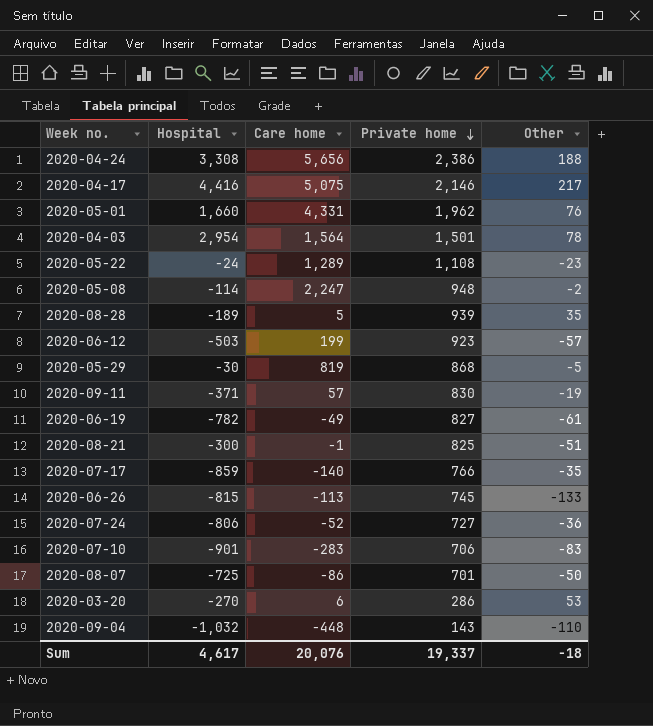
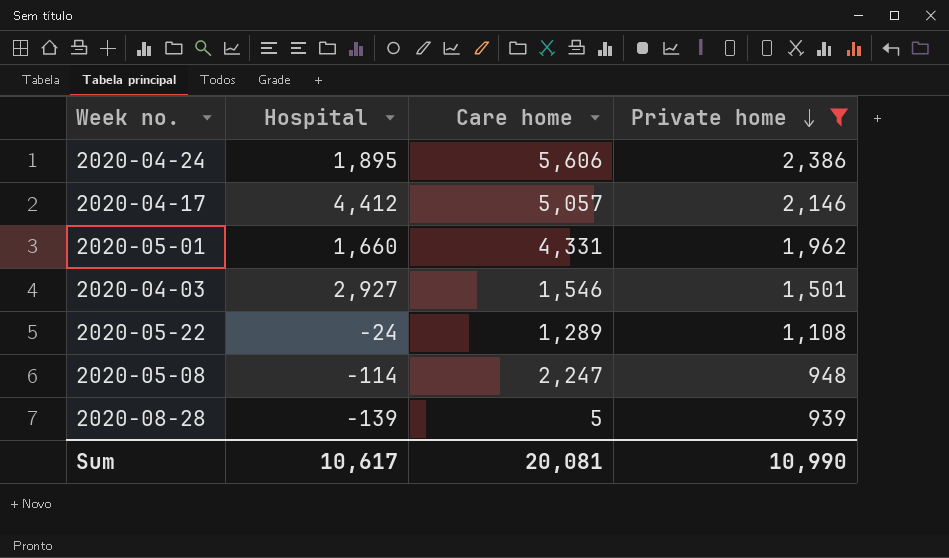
filter: none -> Private home >= 939
column Other | position: 5 -> none
2020-04-24 | Hospital: 3,308 -> 1,895
2020-04-24 | Care home: 5,656 -> 5,606
2020-04-17 | Hospital: 4,416 -> 4,412
2020-04-17 | Care home: 5,075 -> 5,057
2020-04-03 | Hospital: 2,954 -> 2,927
2020-04-03 | Care home: 1,564 -> 1,546
2020-08-28 | Hospital: -189 -> -139
Sum | Hospital: 4,617 -> 10,617
Sum | Care home: 20,076 -> 20,081
Sum | Private home: 19,337 -> 10,990

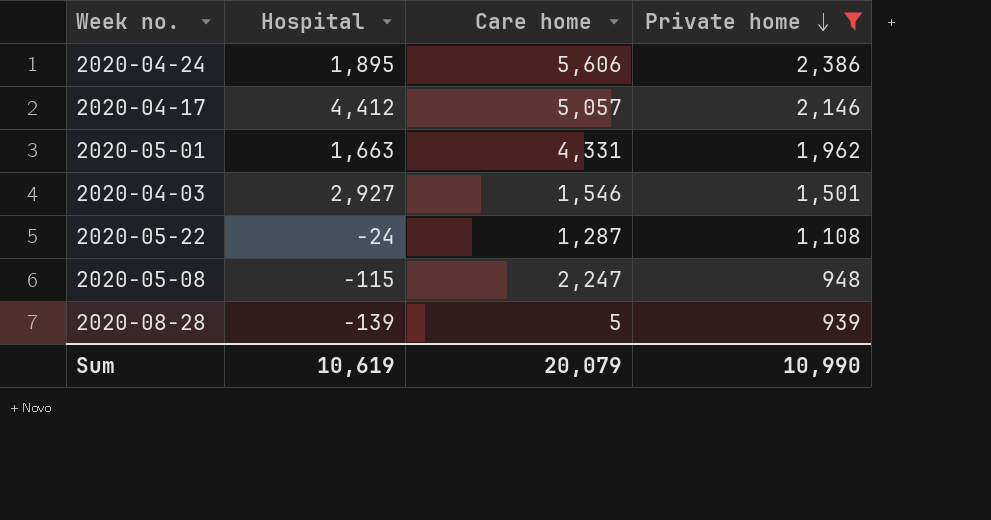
2020-05-01 | Hospital: 1,660 -> 1,663
2020-05-22 | Care home: 1,289 -> 1,287
2020-05-08 | Hospital: -114 -> -115
Sum | Hospital: 10,617 -> 10,619
Sum | Care home: 20,081 -> 20,079

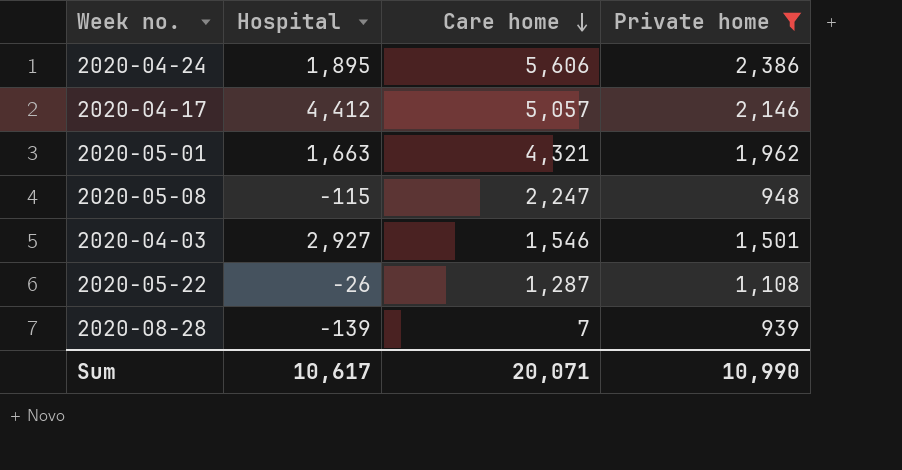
row order: Private home descending -> Care home descending
2020-05-01 | Care home: 4,331 -> 4,321
2020-05-22 | Hospital: -24 -> -26
2020-08-28 | Care home: 5 -> 7
Sum | Hospital: 10,619 -> 10,617
Sum | Care home: 20,079 -> 20,071

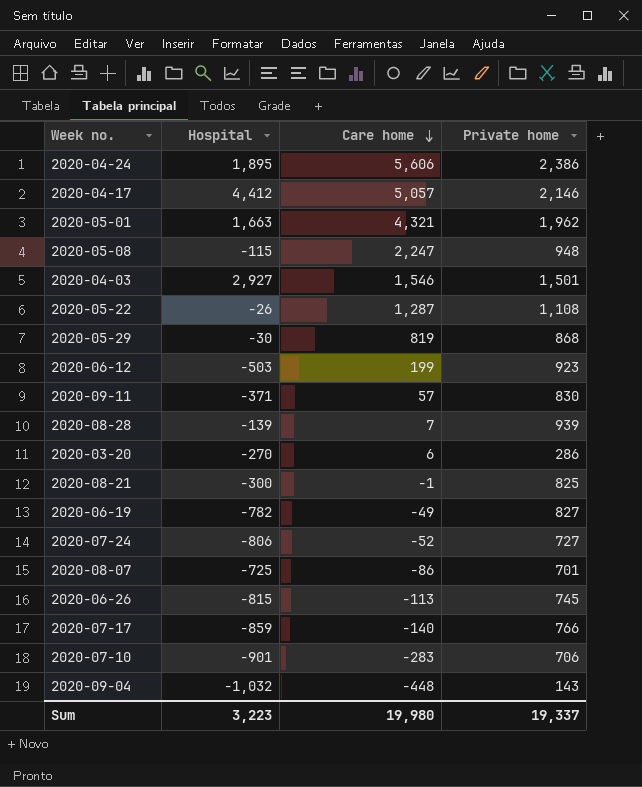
filter: Private home >= 939 -> none
Sum | Hospital: 10,617 -> 3,223
Sum | Care home: 20,071 -> 19,980
Sum | Private home: 10,990 -> 19,337

